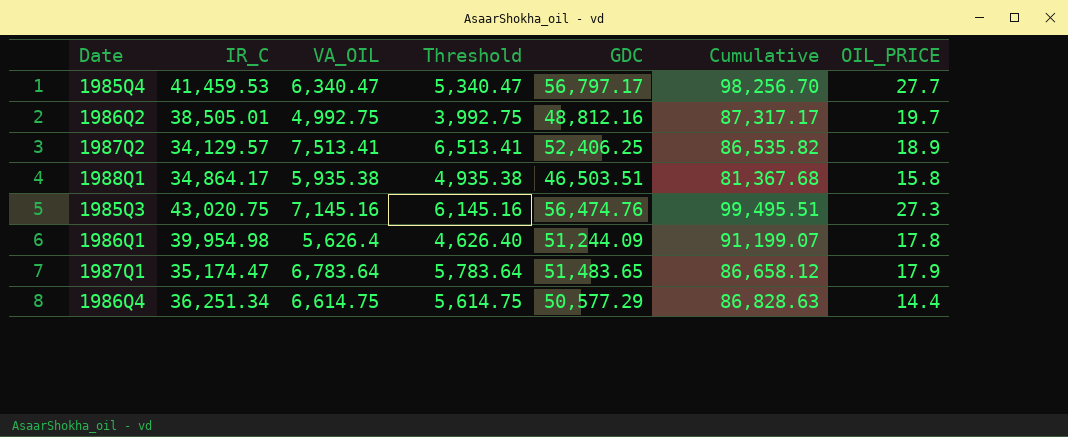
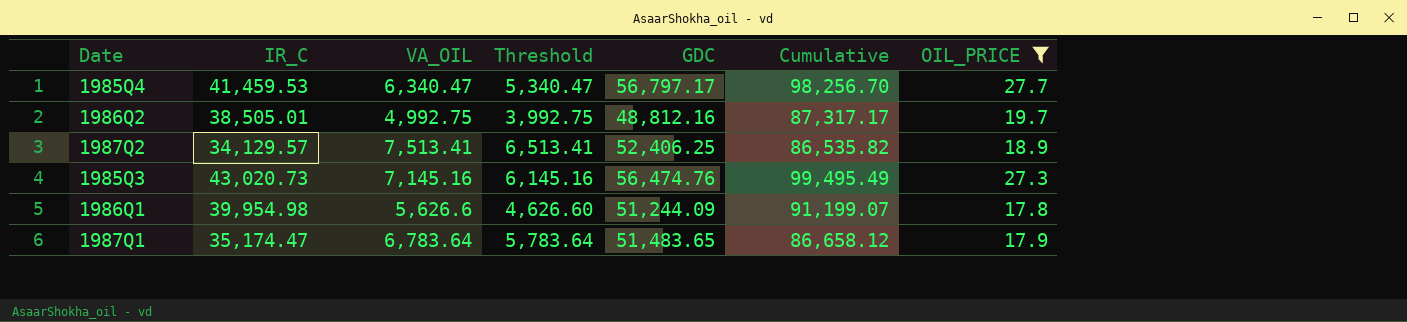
filter: none -> OIL_PRICE >= 17.8
1985Q3 | IR_C: 43,020.75 -> 43,020.73
1985Q3 | Cumulative: 99,495.51 -> 99,495.49
1986Q1 | VA_OIL: 5,626.4 -> 5,626.6
1986Q1 | Threshold: 4,626.40 -> 4,626.60

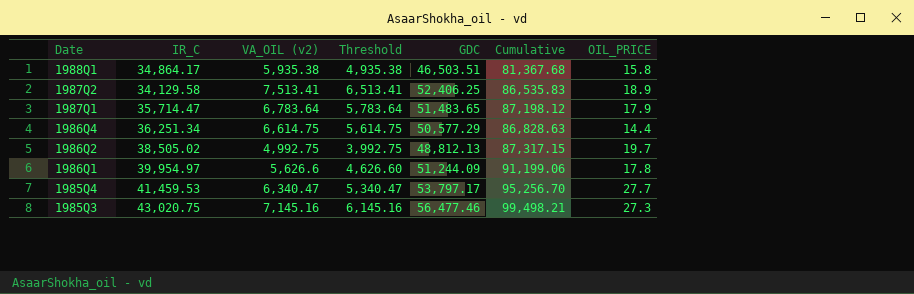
filter: OIL_PRICE >= 17.8 -> none
row order: none -> Date descending
column name: VA_OIL -> VA_OIL (v2)
1987Q2 | IR_C: 34,129.57 -> 34,129.58
1987Q2 | Cumulative: 86,535.82 -> 86,535.83
1987Q1 | IR_C: 35,174.47 -> 35,714.47
1987Q1 | Cumulative: 86,658.12 -> 87,198.12
1986Q2 | IR_C: 38,505.01 -> 38,505.02
1986Q2 | GDC: 48,812.16 -> 48,812.13
1986Q2 | Cumulative: 87,317.17 -> 87,317.15
1986Q1 | IR_C: 39,954.98 -> 39,954.97
1986Q1 | Cumulative: 91,199.07 -> 91,199.06
1985Q4 | GDC: 56,797.17 -> 53,797.17
1985Q4 | Cumulative: 98,256.70 -> 95,256.70
1985Q3 | IR_C: 43,020.73 -> 43,020.75
1985Q3 | GDC: 56,474.76 -> 56,477.46
1985Q3 | Cumulative: 99,495.49 -> 99,498.21

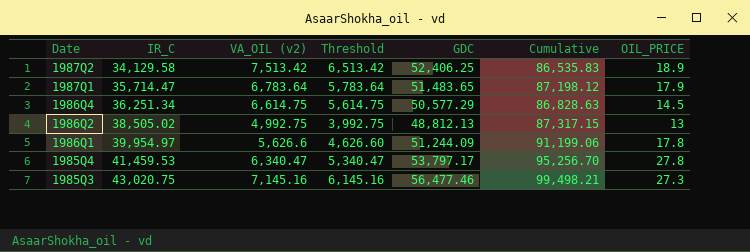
row 1988Q1: 34,864.17 | 5,935.38 | 4,935.38 | 46,503.51 | 81,367.68 | 15.8 -> none
1987Q2 | VA_OIL (v2): 7,513.41 -> 7,513.42
1987Q2 | Threshold: 6,513.41 -> 6,513.42
1986Q4 | OIL_PRICE: 14.4 -> 14.5
1986Q2 | OIL_PRICE: 19.7 -> 13
1985Q4 | OIL_PRICE: 27.7 -> 27.8

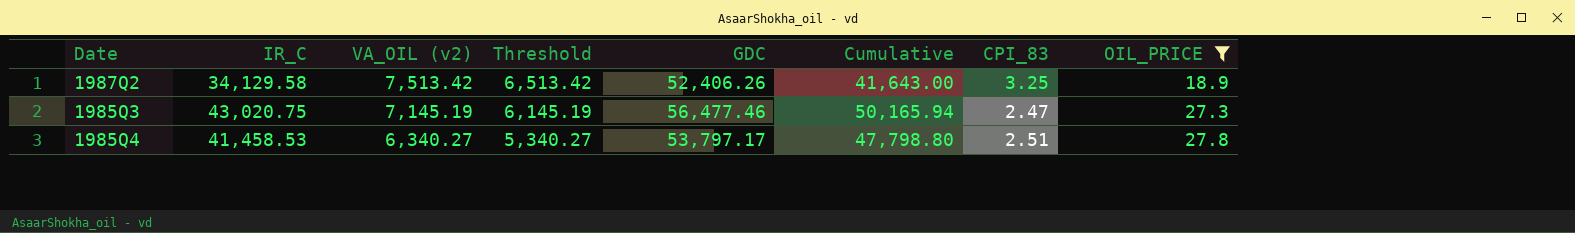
filter: none -> OIL_PRICE >= 18.9
row order: Date descending -> VA_OIL (v2) descending
column Cumulative | formula: [IR_C] + [GDC] -> [IR_C] + [VA_OIL (v2)]
column CPI_83 | position: none -> 7
1987Q2 | GDC: 52,406.25 -> 52,406.26
1985Q3 | VA_OIL (v2): 7,145.16 -> 7,145.19
1985Q3 | Threshold: 6,145.16 -> 6,145.19
1985Q4 | IR_C: 41,459.53 -> 41,458.53
1985Q4 | VA_OIL (v2): 6,340.47 -> 6,340.27
1985Q4 | Threshold: 5,340.47 -> 5,340.27

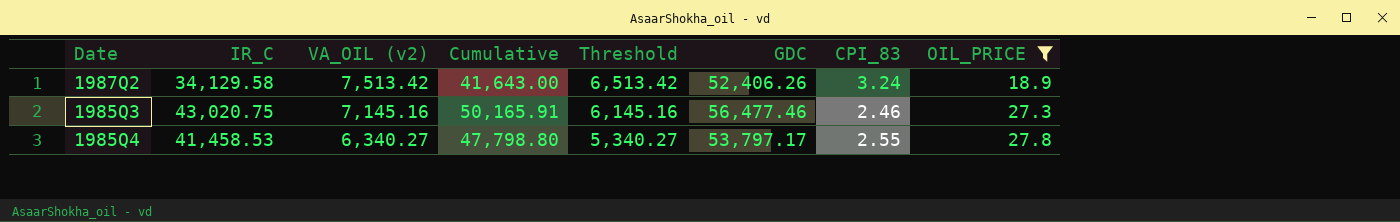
column Cumulative | position: 6 -> 4
1987Q2 | CPI_83: 3.25 -> 3.24
1985Q3 | VA_OIL (v2): 7,145.19 -> 7,145.16
1985Q3 | Cumulative: 50,165.94 -> 50,165.91
1985Q3 | Threshold: 6,145.19 -> 6,145.16
1985Q3 | CPI_83: 2.47 -> 2.46
1985Q4 | CPI_83: 2.51 -> 2.55

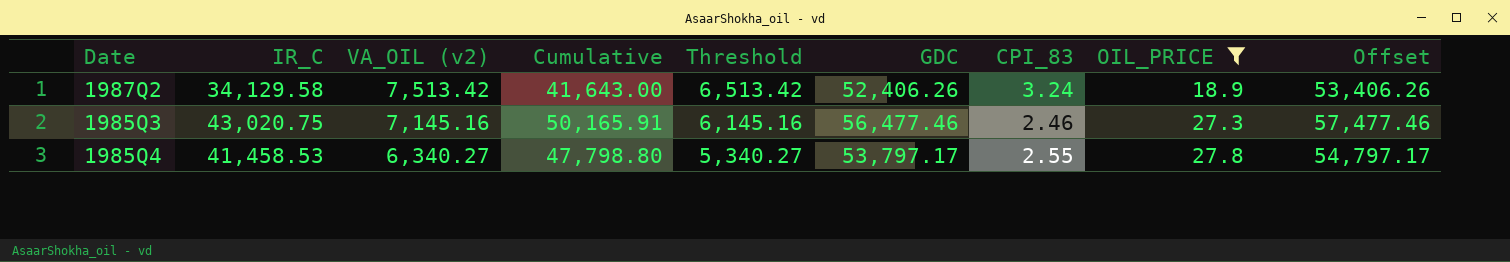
column Offset | formula: none -> [GDC] + 1000

